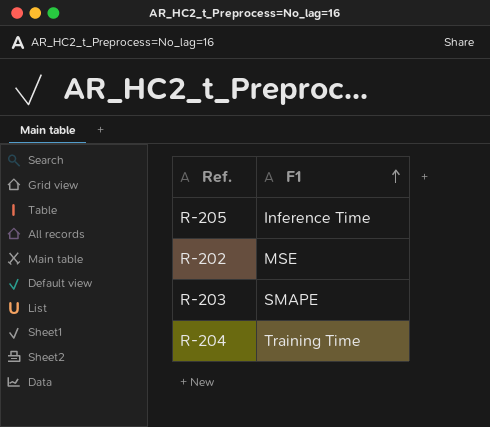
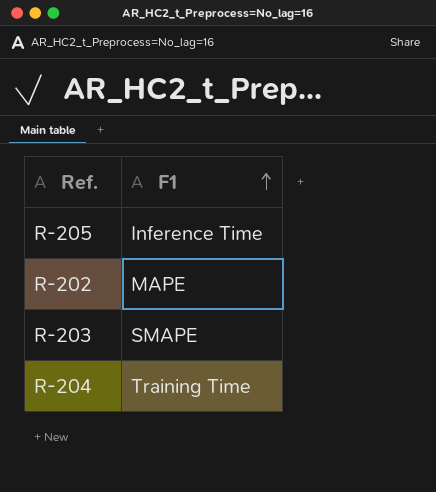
R-202 | F1: MSE -> MAPE

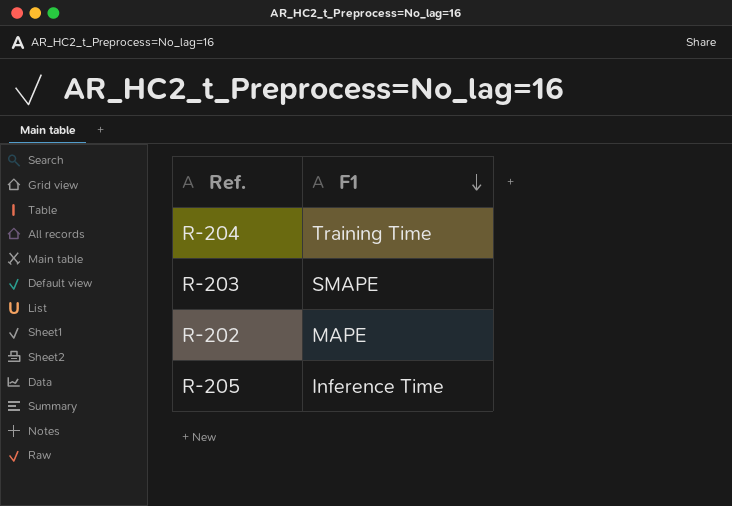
row order: F1 ascending -> F1 descending

